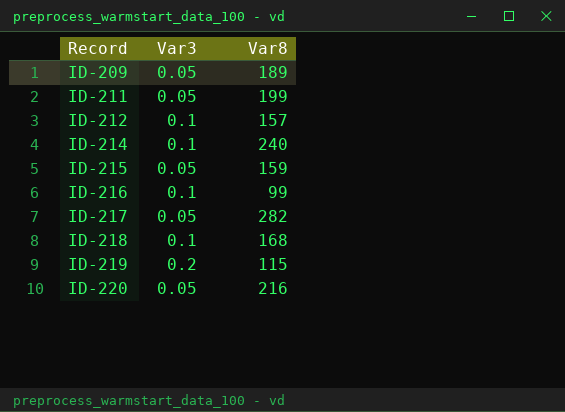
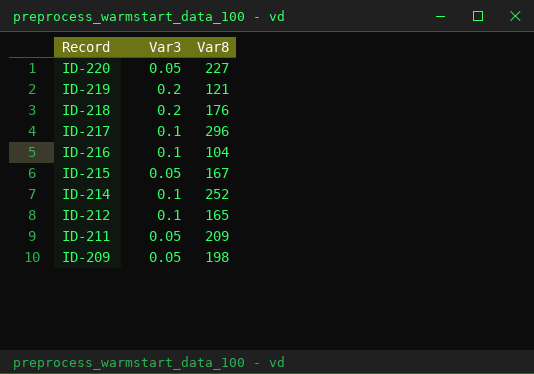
row order: Record ascending -> Record descending
ID-220 | Var8: 216 -> 227
ID-219 | Var8: 115 -> 121
ID-218 | Var3: 0.1 -> 0.2
ID-218 | Var8: 168 -> 176
ID-217 | Var3: 0.05 -> 0.1
ID-217 | Var8: 282 -> 296
ID-216 | Var8: 99 -> 104
ID-215 | Var8: 159 -> 167
ID-214 | Var8: 240 -> 252
ID-212 | Var8: 157 -> 165
ID-211 | Var8: 199 -> 209
ID-209 | Var8: 189 -> 198

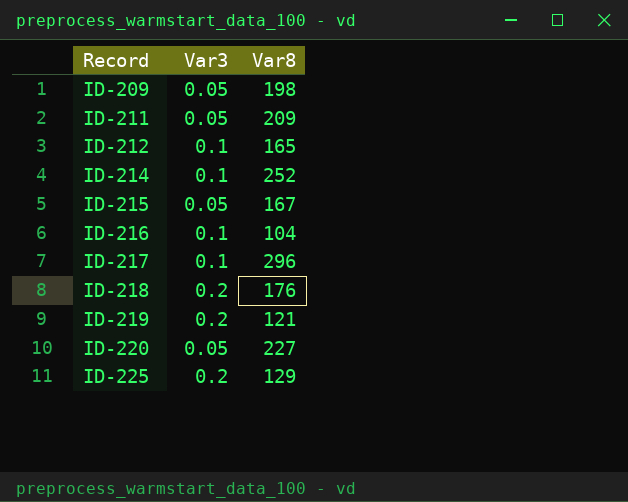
row order: Record descending -> Record ascending
row ID-225: none -> 0.2 | 129

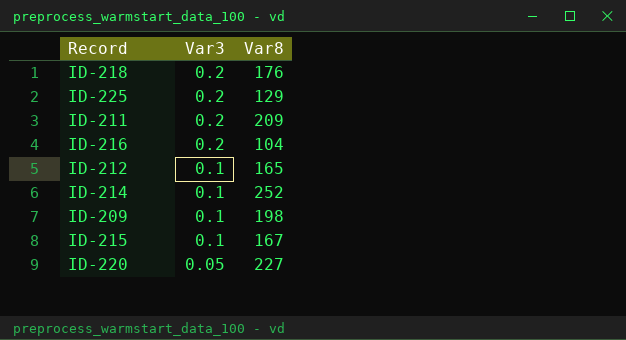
row order: Record ascending -> Var3 descending
row ID-217: 0.1 | 296 -> none
row ID-219: 0.2 | 121 -> none
ID-211 | Var3: 0.05 -> 0.2
ID-216 | Var3: 0.1 -> 0.2
ID-209 | Var3: 0.05 -> 0.1
ID-215 | Var3: 0.05 -> 0.1

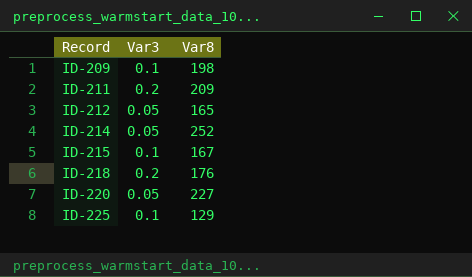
row order: Var3 descending -> Record ascending
row ID-216: 0.2 | 104 -> none
ID-212 | Var3: 0.1 -> 0.05
ID-214 | Var3: 0.1 -> 0.05
ID-225 | Var3: 0.2 -> 0.1

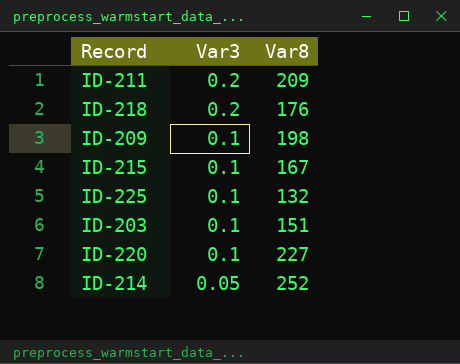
row order: Record ascending -> Var3 descending
row ID-212: 0.05 | 165 -> none
ID-225 | Var8: 129 -> 132
row ID-203: none -> 0.1 | 151
ID-220 | Var3: 0.05 -> 0.1

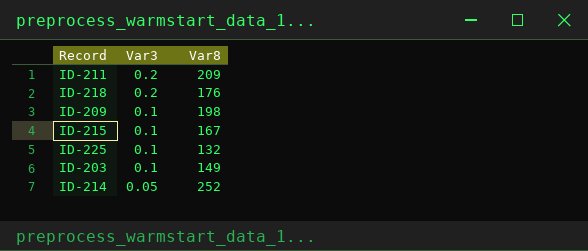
row ID-220: 0.1 | 227 -> none
ID-203 | Var8: 151 -> 149

